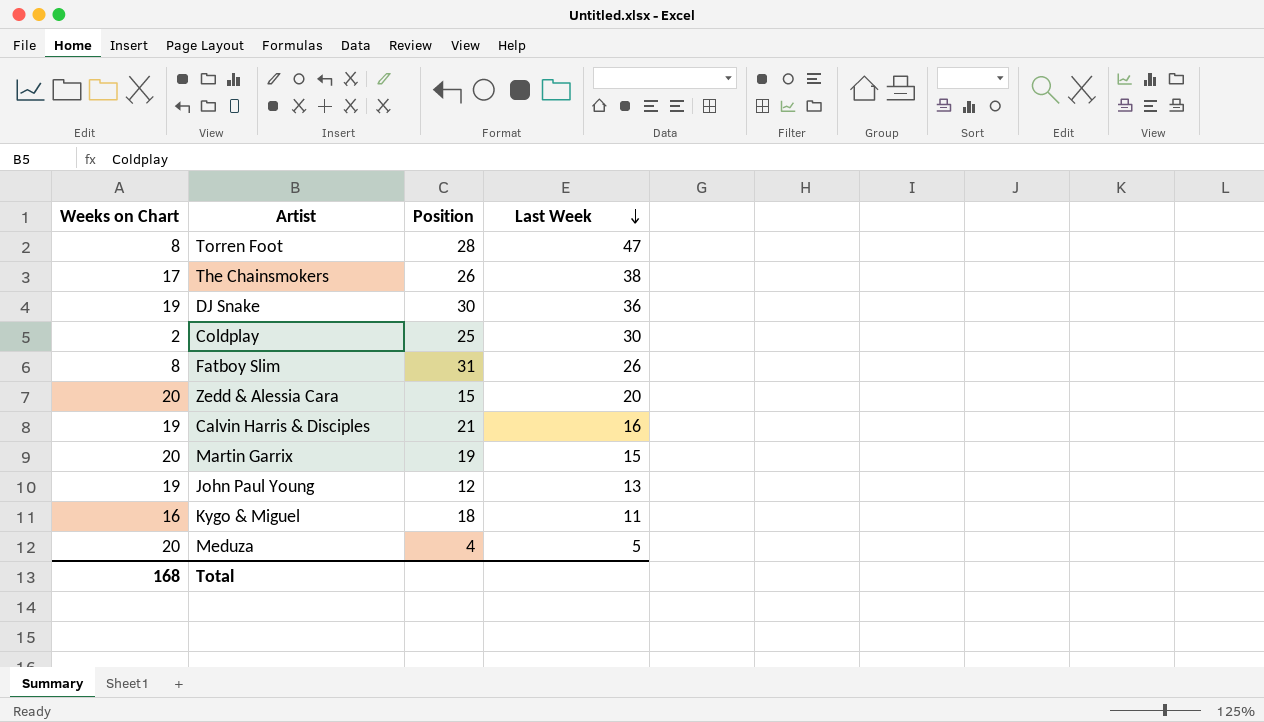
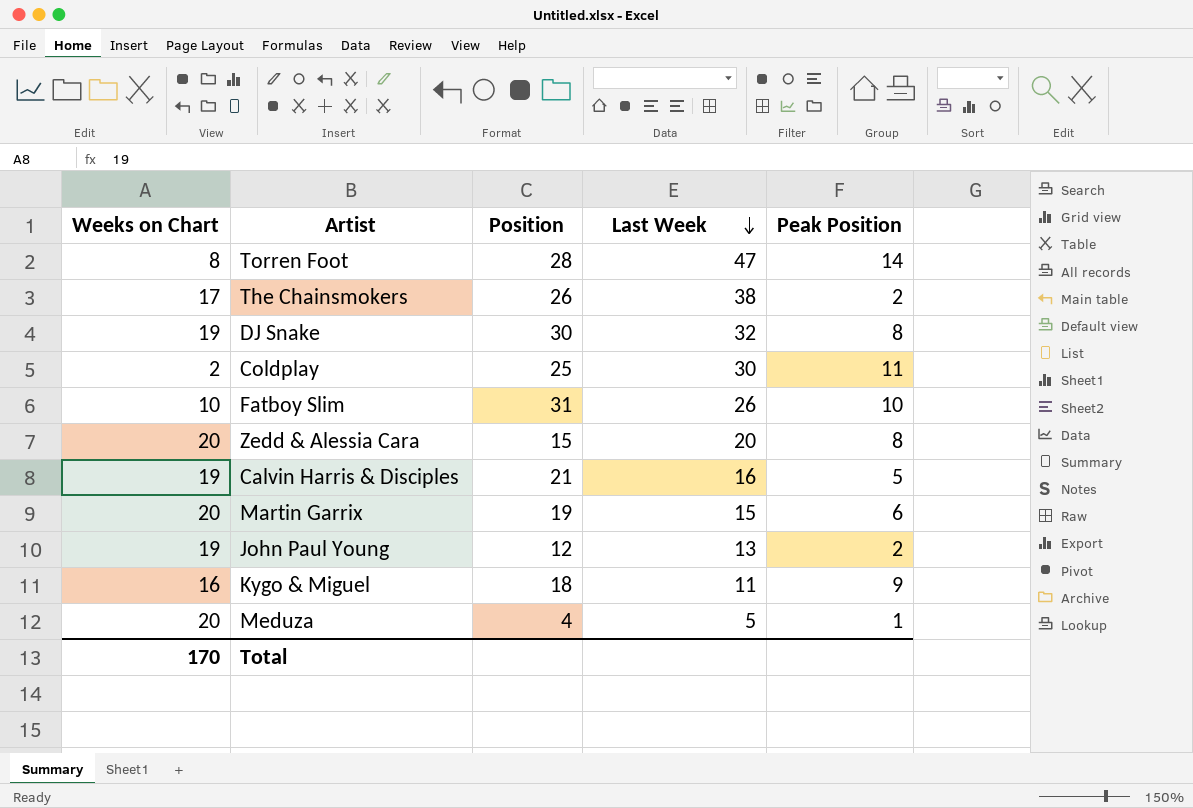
column Peak Position | position: none -> 5
DJ Snake | Last Week: 36 -> 32
Fatboy Slim | Weeks on Chart: 8 -> 10
Total | Weeks on Chart: 168 -> 170

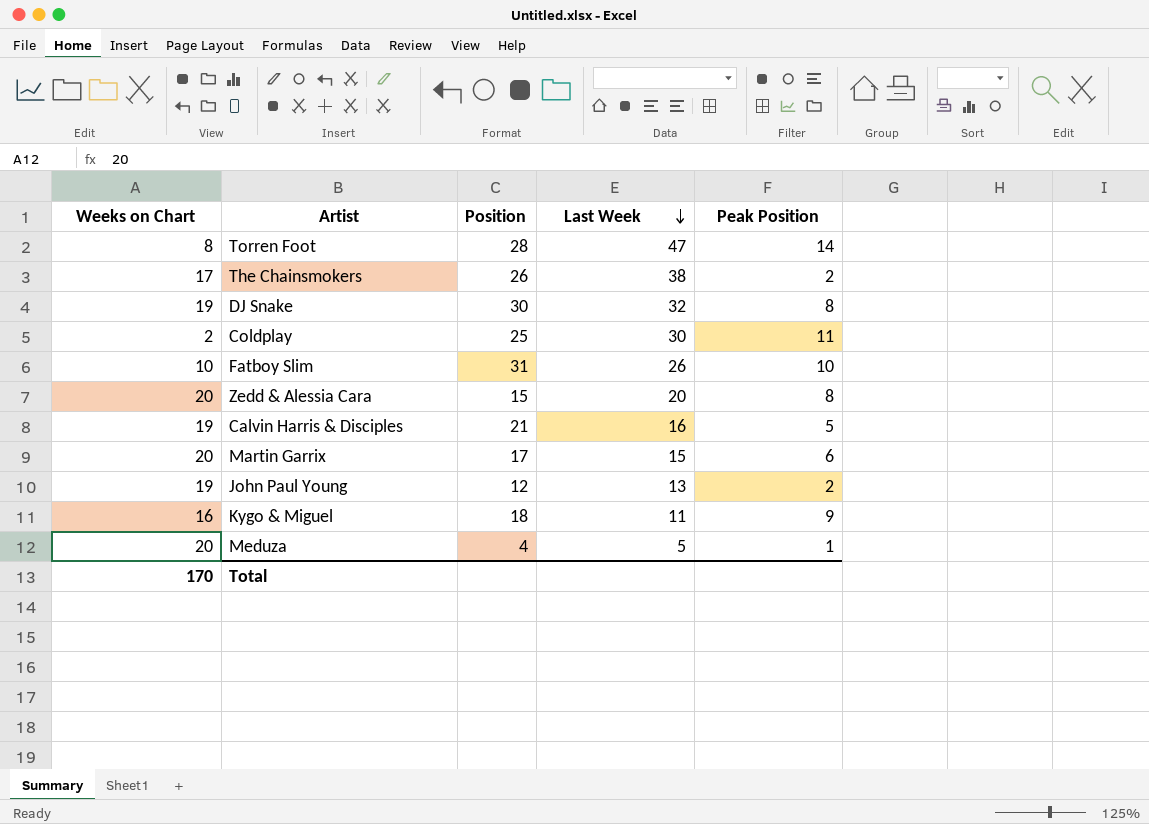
Martin Garrix | Position: 19 -> 17

